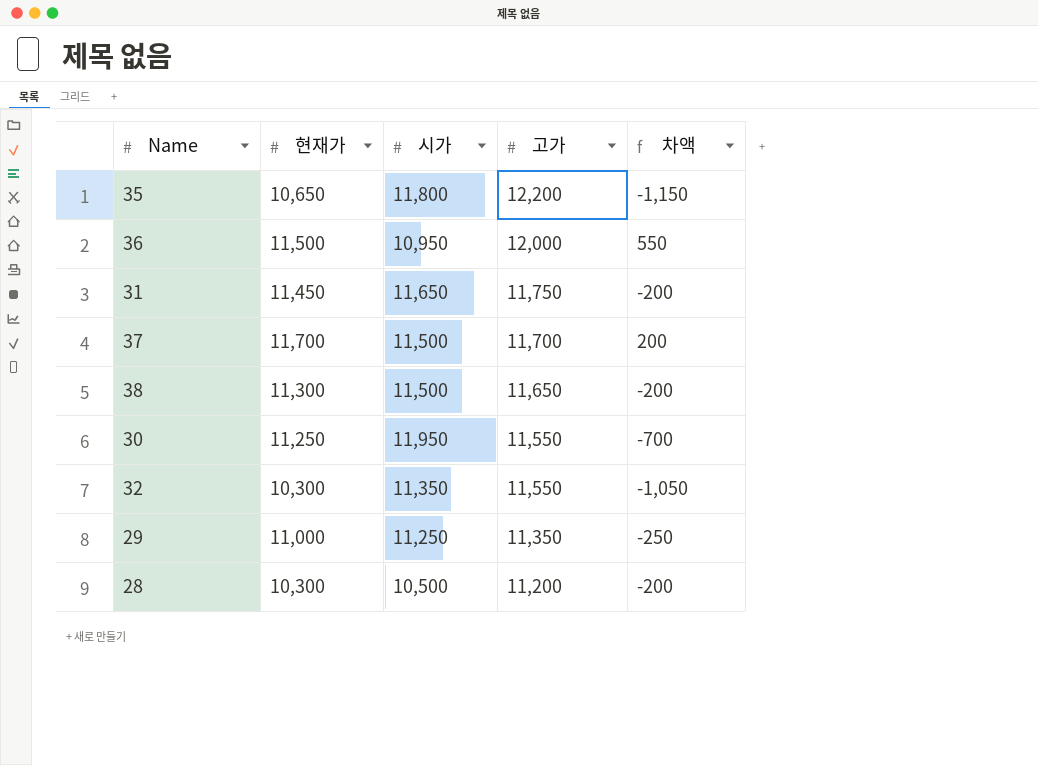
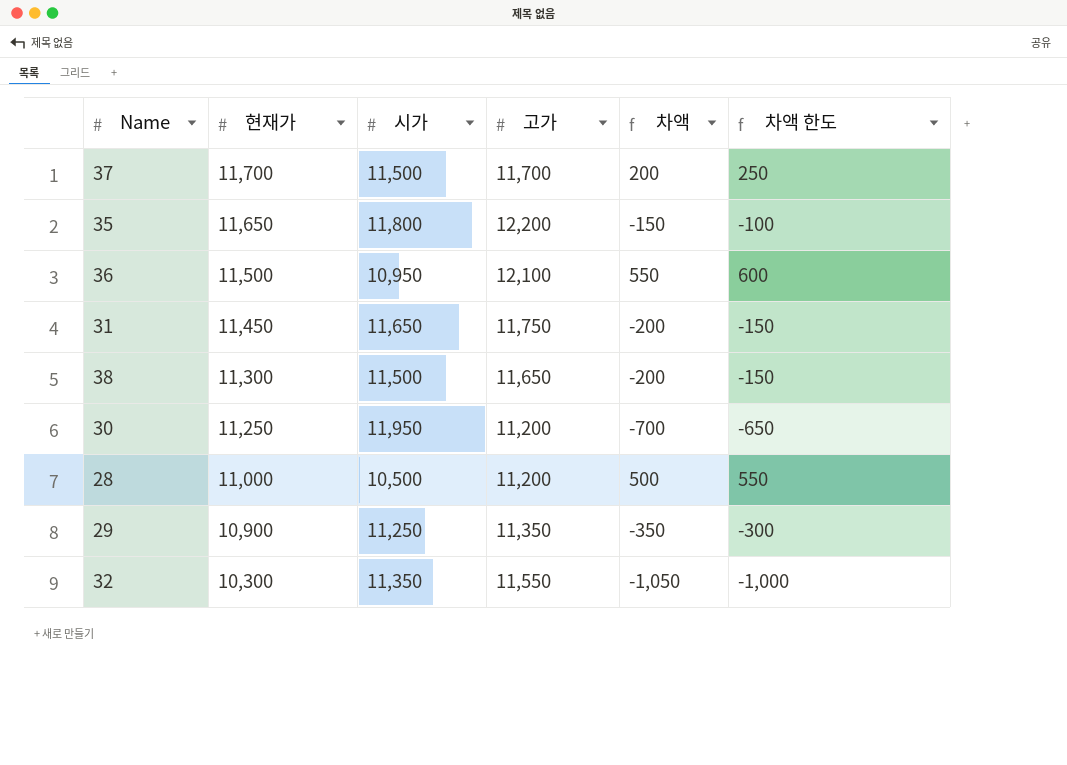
row order: 고가 descending -> 현재가 descending
column 차액 한도 | formula: none -> [차액] + 50
35 | 현재가: 10,650 -> 11,650
35 | 차액: -1,150 -> -150
36 | 고가: 12,000 -> 12,100
30 | 고가: 11,550 -> 11,200
28 | 현재가: 10,300 -> 11,000
28 | 차액: -200 -> 500
29 | 현재가: 11,000 -> 10,900
29 | 차액: -250 -> -350

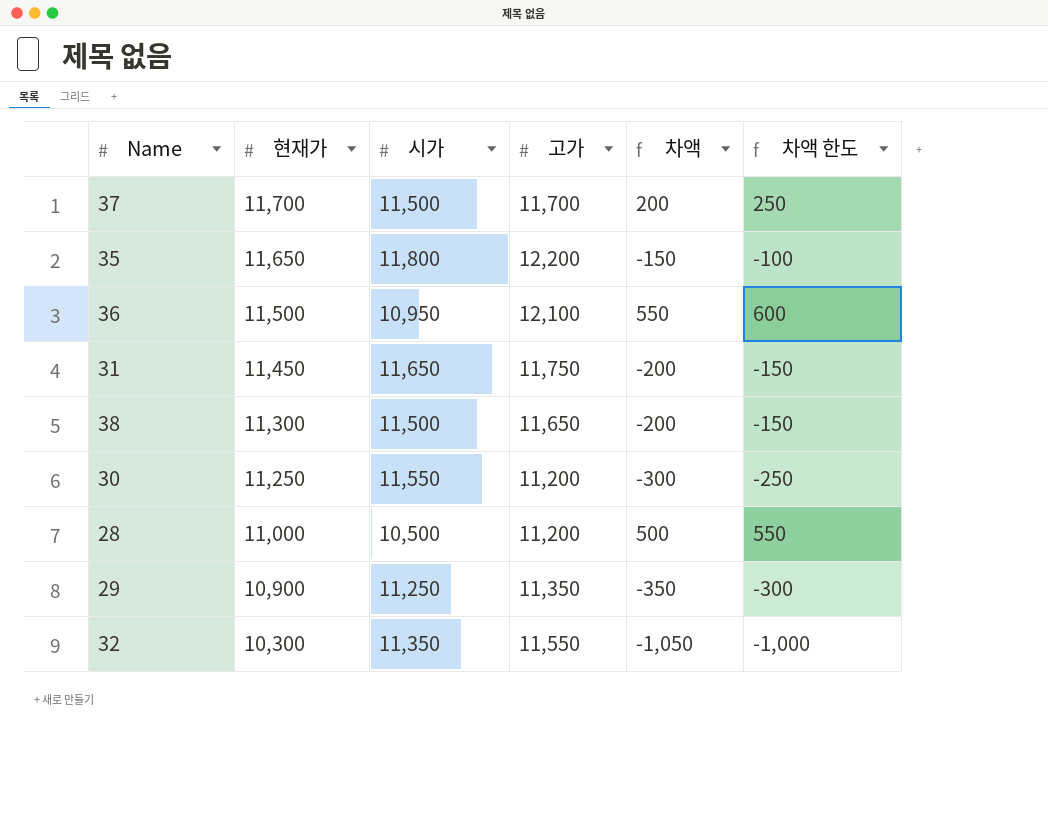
30 | 시가: 11,950 -> 11,550
30 | 차액: -700 -> -300
30 | 차액 한도: -650 -> -250

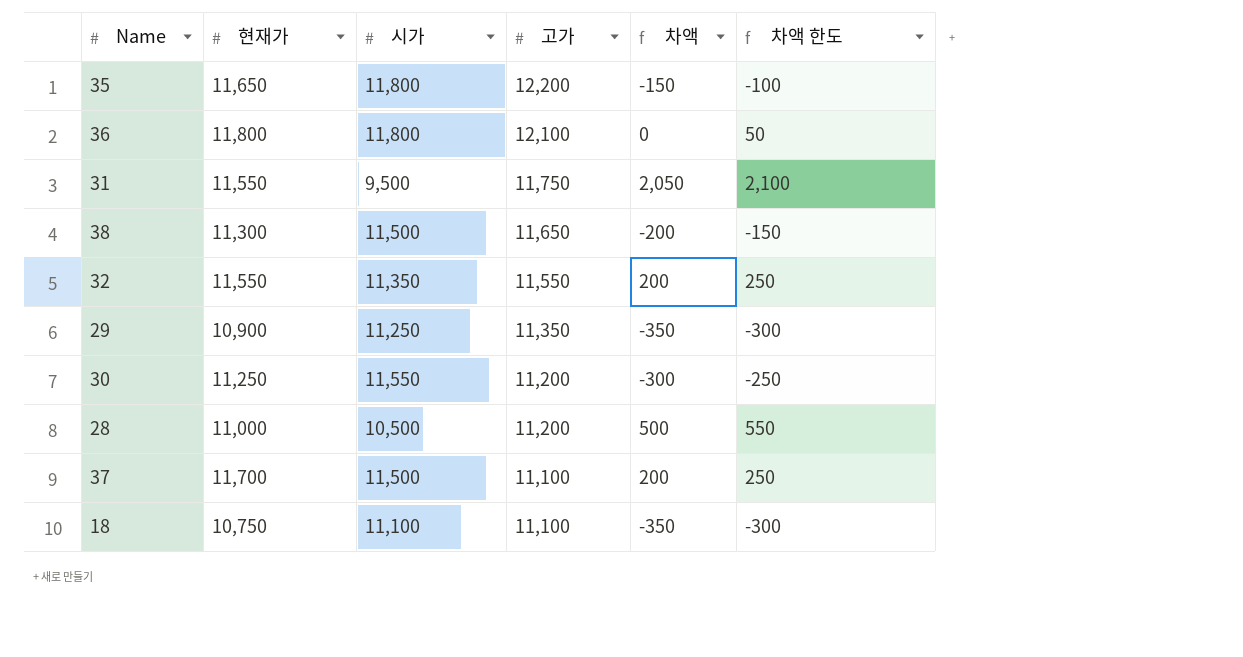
row order: 현재가 descending -> 고가 descending
36 | 현재가: 11,500 -> 11,800
36 | 시가: 10,950 -> 11,800
36 | 차액: 550 -> 0
36 | 차액 한도: 600 -> 50
31 | 현재가: 11,450 -> 11,550
31 | 시가: 11,650 -> 9,500
31 | 차액: -200 -> 2,050
31 | 차액 한도: -150 -> 2,100
32 | 현재가: 10,300 -> 11,550
32 | 차액: -1,050 -> 200
32 | 차액 한도: -1,000 -> 250
37 | 고가: 11,700 -> 11,100
row 18: none -> 10,750 | 11,100 | 11,100 | -350 | -300

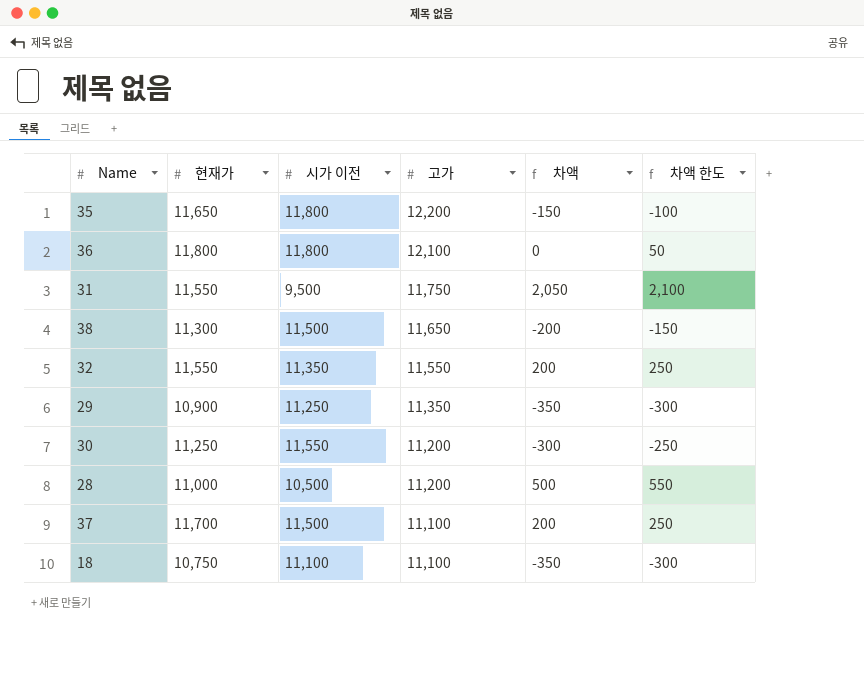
column name: 시가 -> 시가 이전

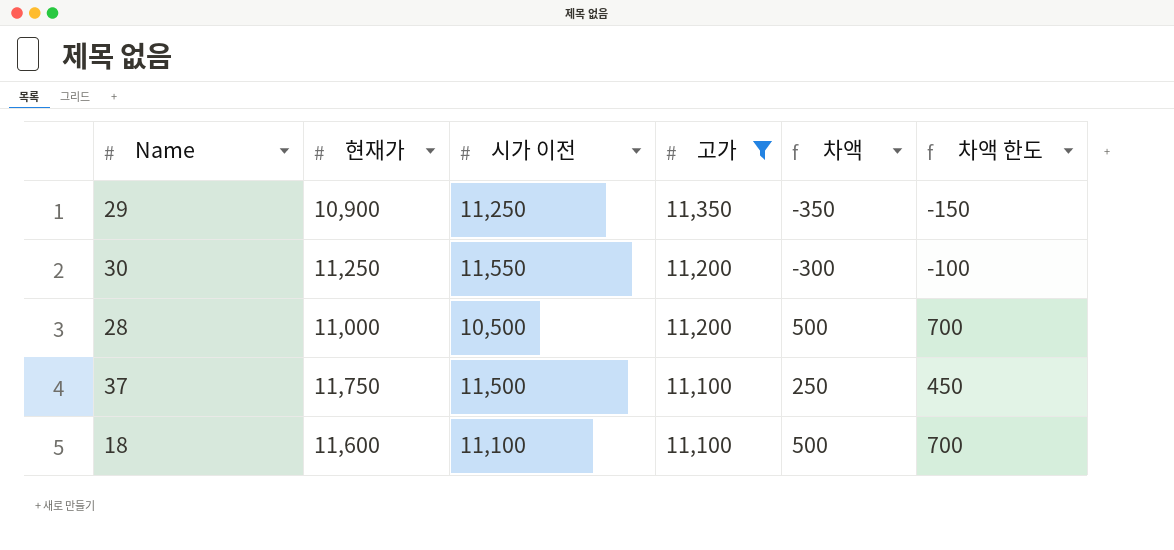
filter: none -> 고가 <= 11,350
column 차액 한도 | formula: [차액] + 50 -> [차액] + 200
37 | 현재가: 11,700 -> 11,750
37 | 차액: 200 -> 250
18 | 현재가: 10,750 -> 11,600
18 | 차액: -350 -> 500

